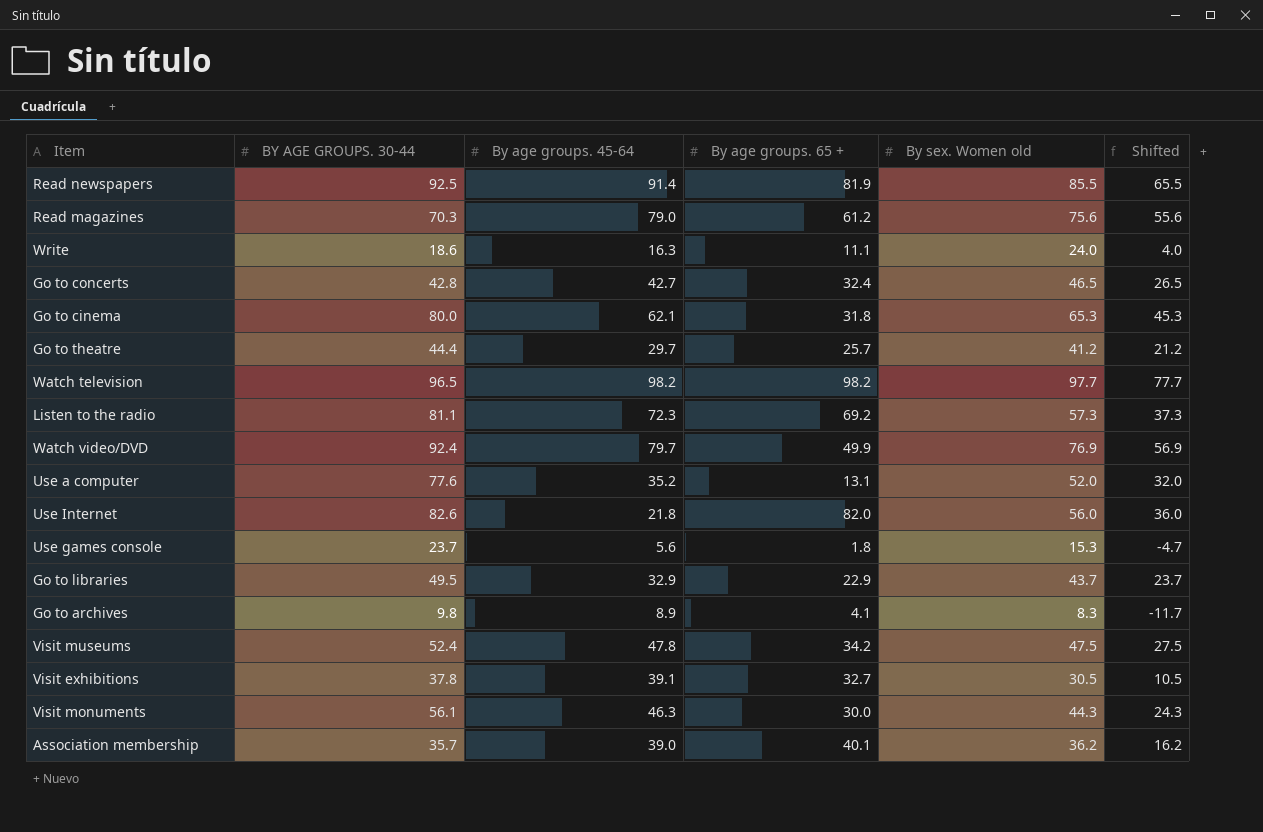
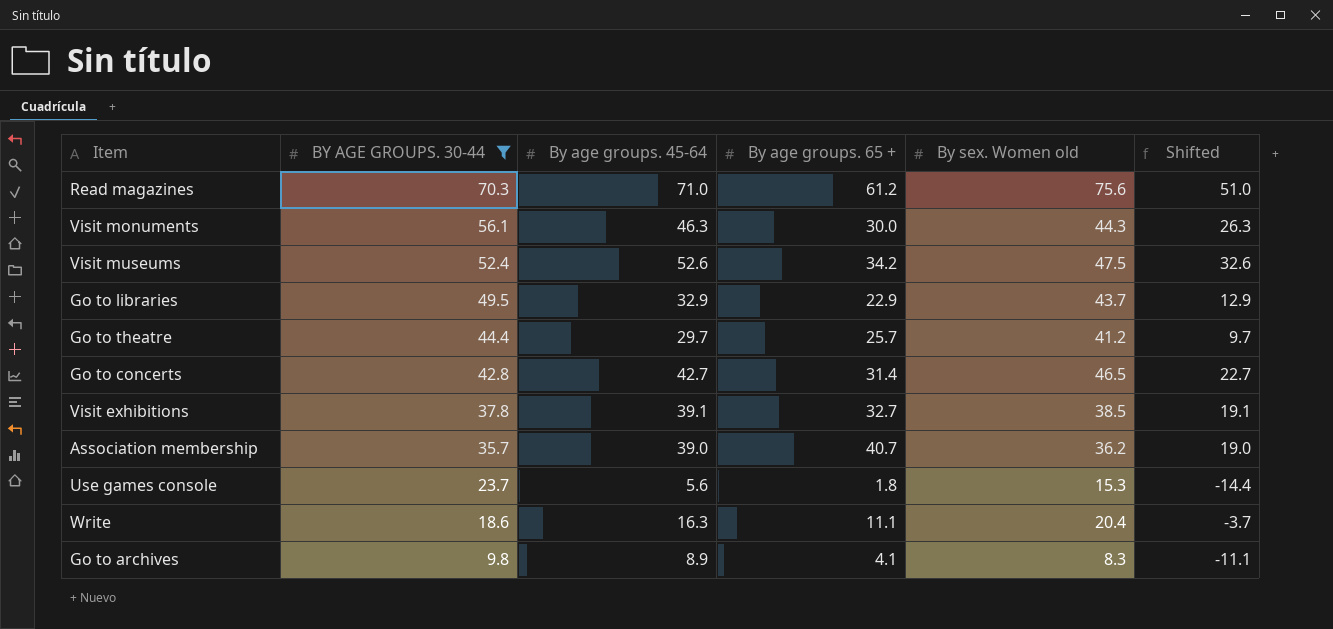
filter: none -> BY AGE GROUPS. 30-44 <= 70.3
row order: none -> BY AGE GROUPS. 30-44 descending
column Shifted | formula: [By sex. Women old] - 20 -> [By age groups. 45-64] - 20
Read magazines | By age groups. 45-64: 79.0 -> 71.0
Visit museums | By age groups. 45-64: 47.8 -> 52.6
Go to concerts | By age groups. 65 +: 32.4 -> 31.4
Visit exhibitions | By sex. Women old: 30.5 -> 38.5
Association membership | By age groups. 65 +: 40.1 -> 40.7
Write | By sex. Women old: 24.0 -> 20.4

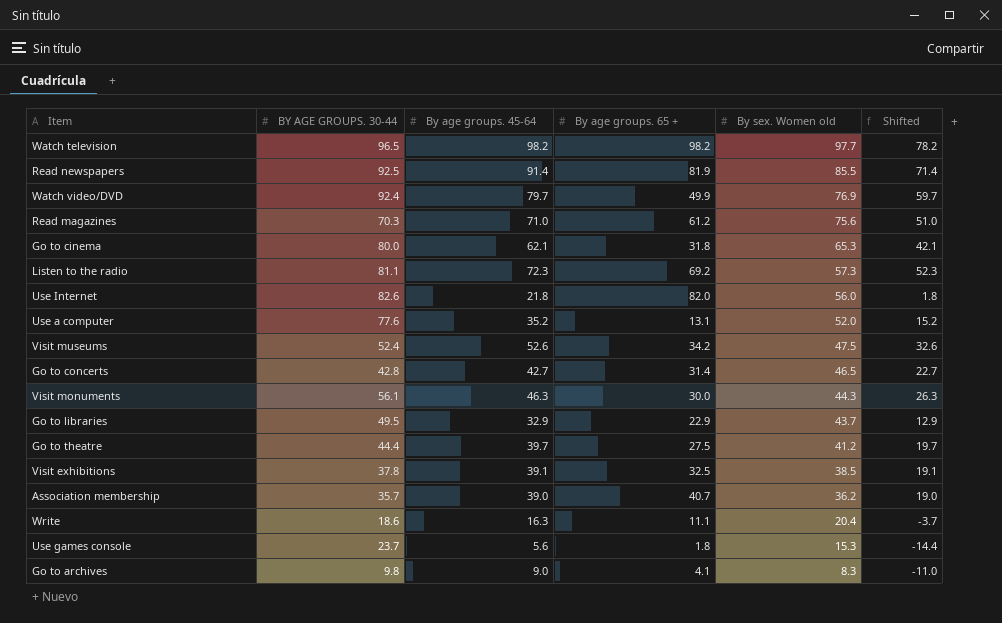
filter: BY AGE GROUPS. 30-44 <= 70.3 -> none
row order: BY AGE GROUPS. 30-44 descending -> By sex. Women old descending
Go to theatre | By age groups. 45-64: 29.7 -> 39.7
Go to theatre | By age groups. 65 +: 25.7 -> 27.5
Go to theatre | Shifted: 9.7 -> 19.7
Visit exhibitions | By age groups. 65 +: 32.7 -> 32.5
Go to archives | By age groups. 45-64: 8.9 -> 9.0
Go to archives | Shifted: -11.1 -> -11.0

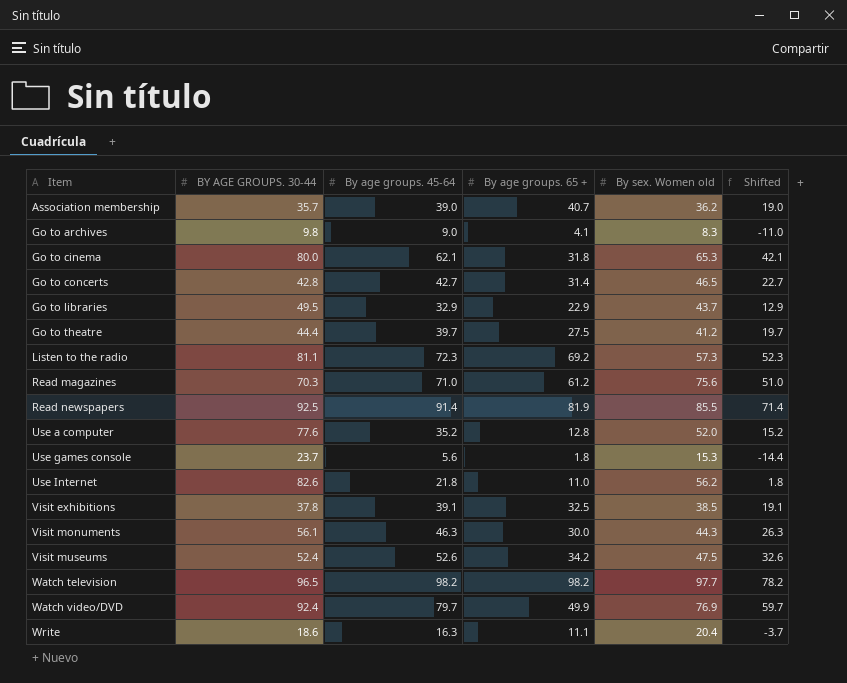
row order: By sex. Women old descending -> Item ascending
Use a computer | By age groups. 65 +: 13.1 -> 12.8
Use Internet | By age groups. 65 +: 82.0 -> 11.0
Use Internet | By sex. Women old: 56.0 -> 56.2

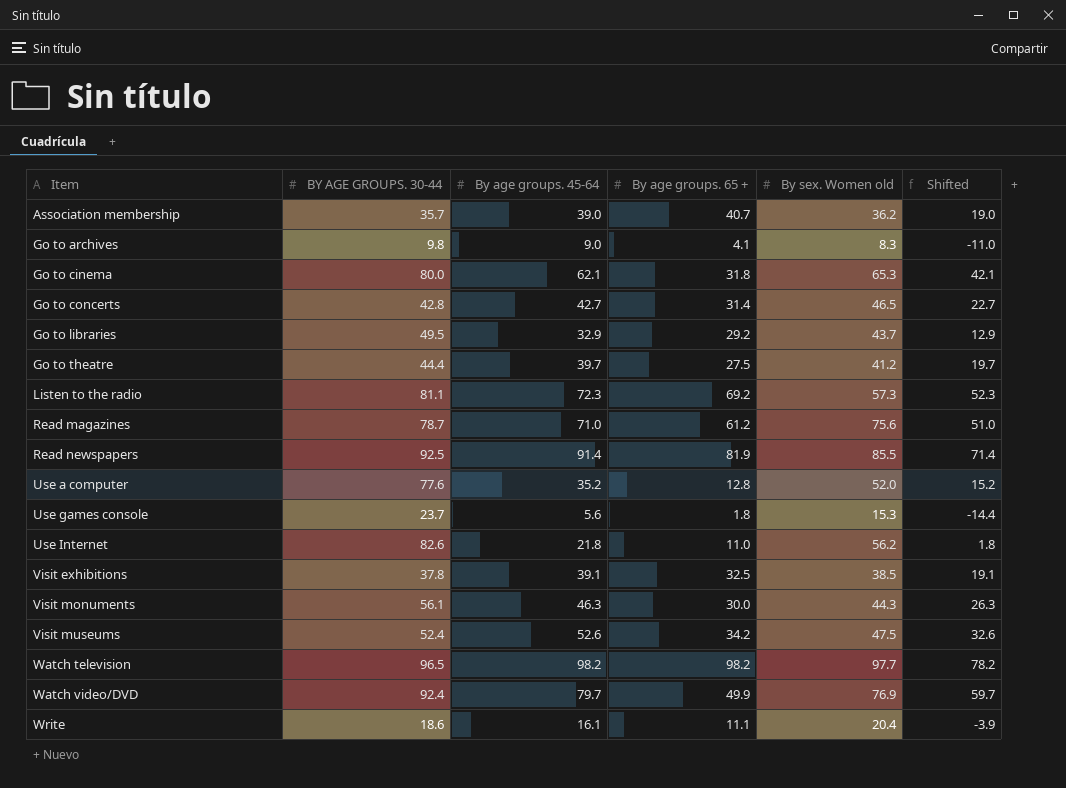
Go to libraries | By age groups. 65 +: 22.9 -> 29.2
Read magazines | BY AGE GROUPS. 30-44: 70.3 -> 78.7
Write | By age groups. 45-64: 16.3 -> 16.1
Write | Shifted: -3.7 -> -3.9

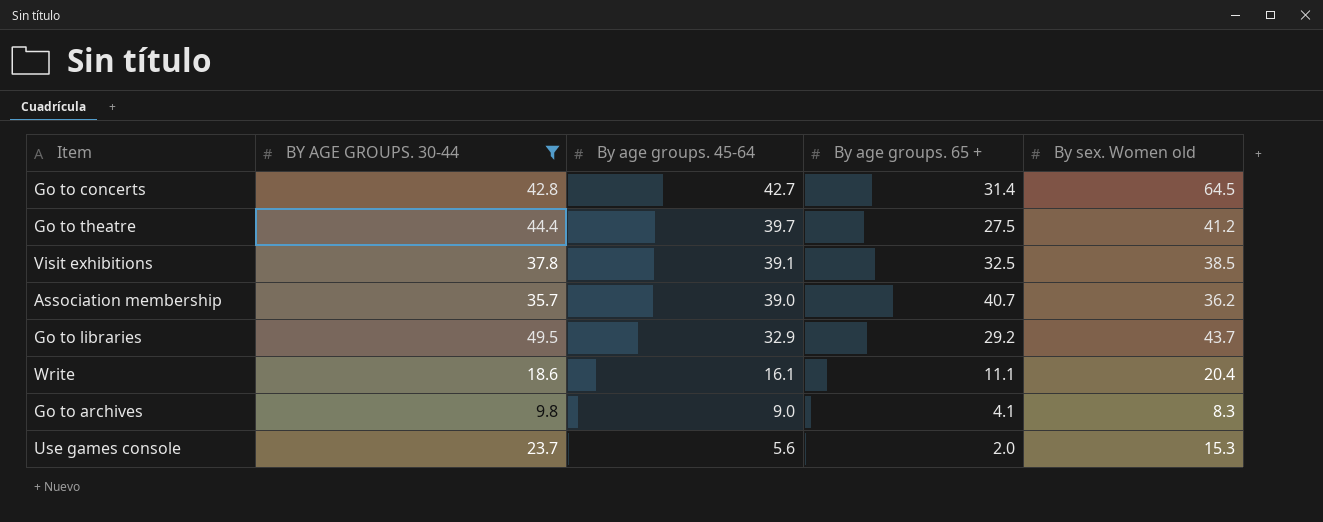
filter: none -> BY AGE GROUPS. 30-44 <= 49.5
row order: Item ascending -> By age groups. 45-64 descending
column Shifted | formula: [By age groups. 45-64] - 20 -> none
Go to concerts | By sex. Women old: 46.5 -> 64.5
Use games console | By age groups. 65 +: 1.8 -> 2.0

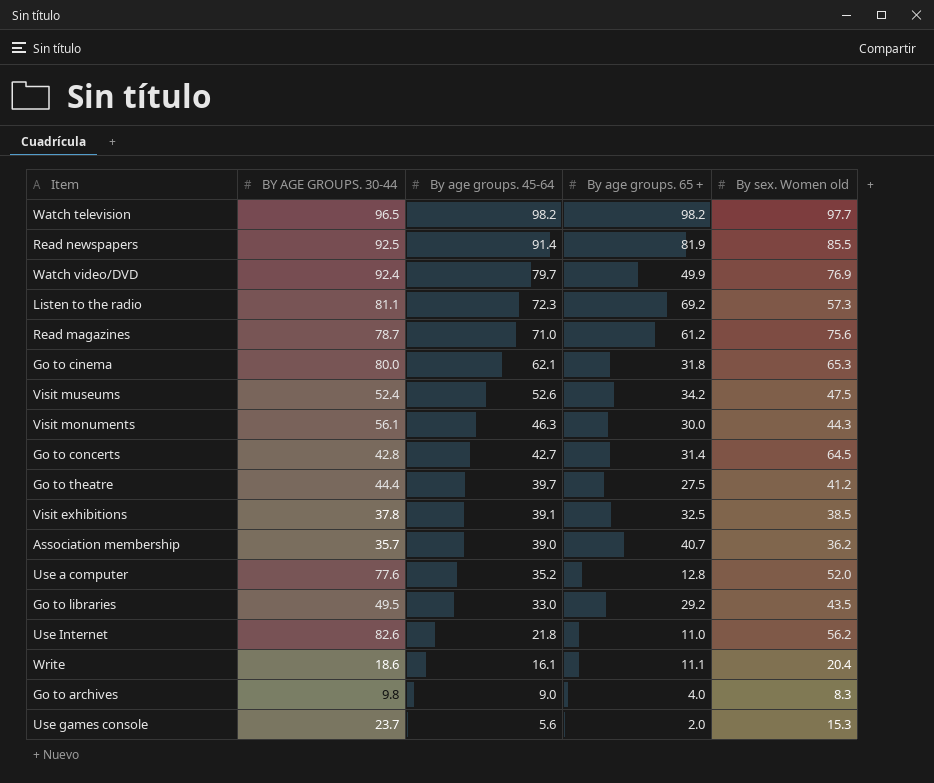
filter: BY AGE GROUPS. 30-44 <= 49.5 -> none
Go to libraries | By age groups. 45-64: 32.9 -> 33.0
Go to libraries | By sex. Women old: 43.7 -> 43.5
Go to archives | By age groups. 65 +: 4.1 -> 4.0

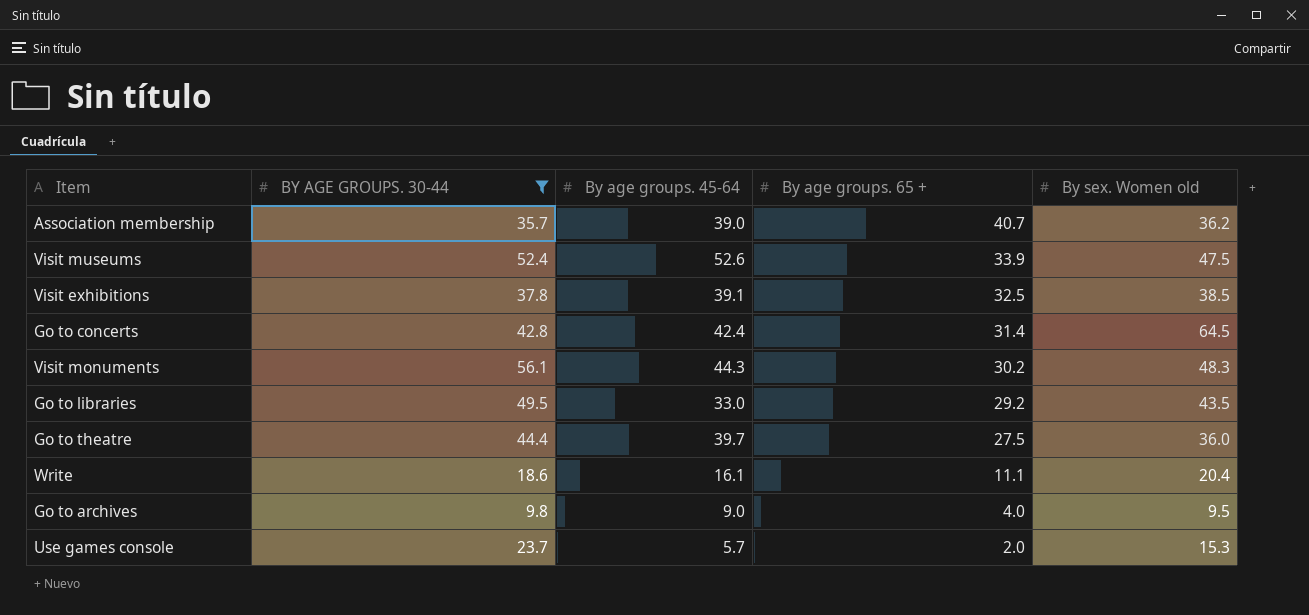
filter: none -> BY AGE GROUPS. 30-44 <= 56.1
row order: By age groups. 45-64 descending -> By age groups. 65 + descending
Visit museums | By age groups. 65 +: 34.2 -> 33.9
Go to concerts | By age groups. 45-64: 42.7 -> 42.4
Visit monuments | By age groups. 45-64: 46.3 -> 44.3
Visit monuments | By age groups. 65 +: 30.0 -> 30.2
Visit monuments | By sex. Women old: 44.3 -> 48.3
Go to theatre | By sex. Women old: 41.2 -> 36.0
Go to archives | By sex. Women old: 8.3 -> 9.5
Use games console | By age groups. 45-64: 5.6 -> 5.7

